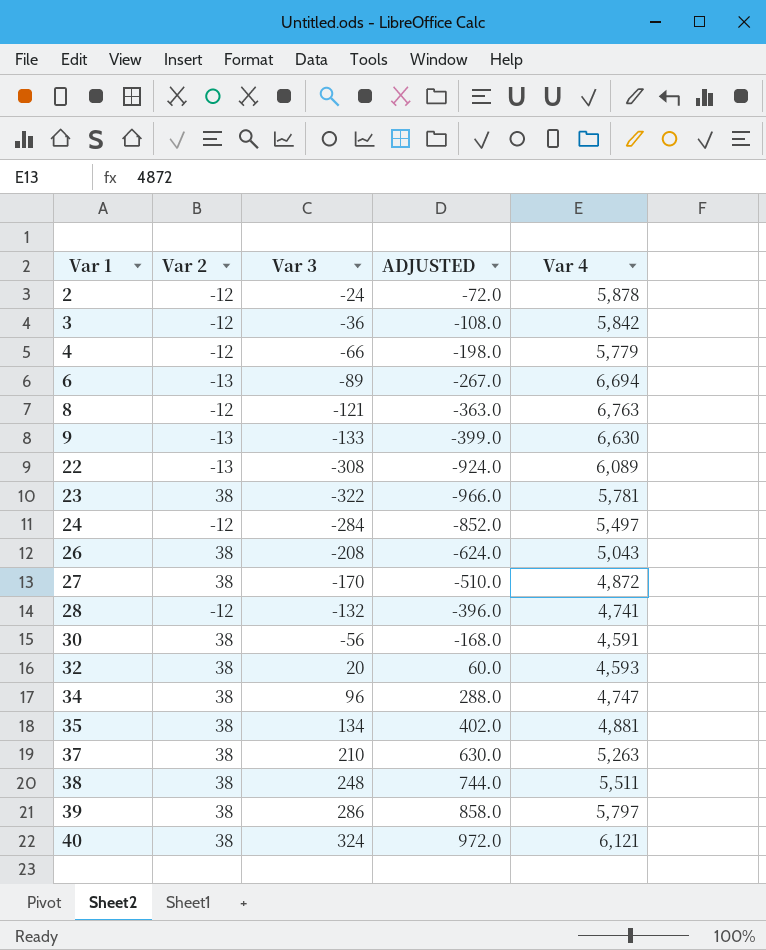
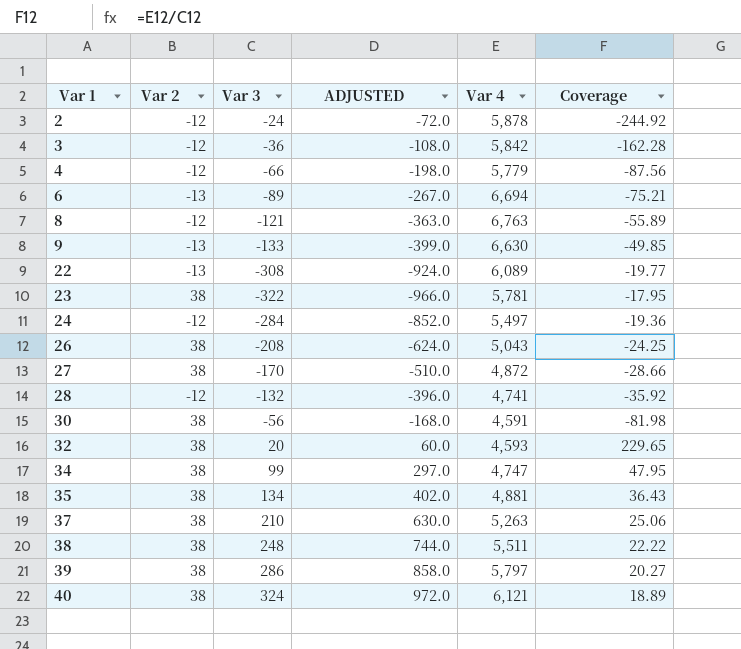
column Coverage | formula: none -> [Var 4] / [Var 3]
34 | Var 3: 96 -> 99
34 | ADJUSTED: 288.0 -> 297.0

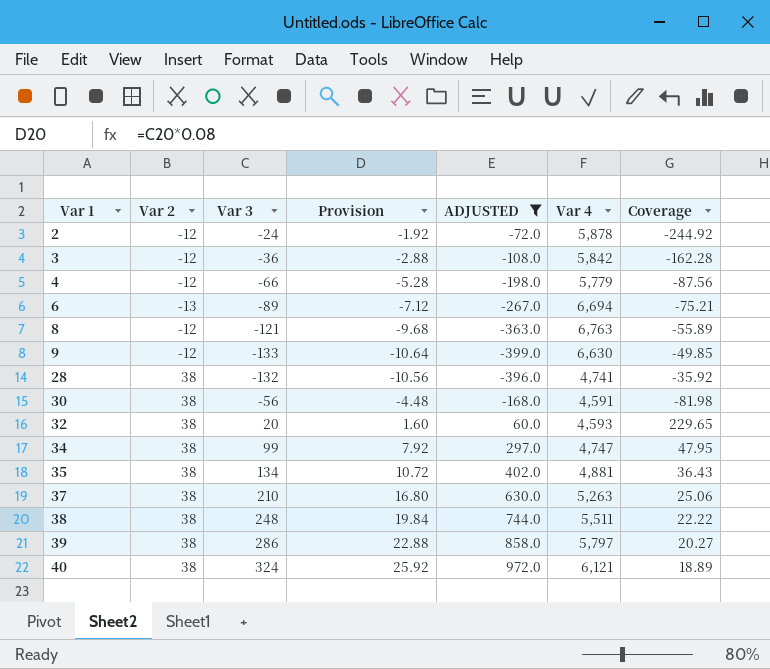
filter: none -> ADJUSTED >= -399.0
column Provision | formula: none -> [Var 3] * 0.08
9 | Var 2: -13 -> -12
28 | Var 2: -12 -> 38

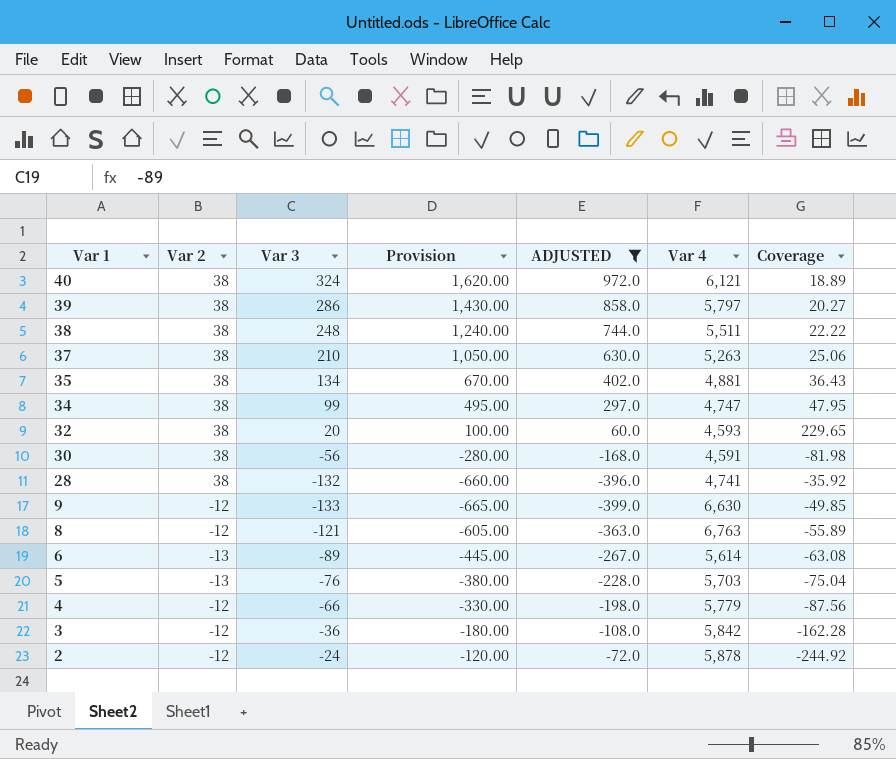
row order: Var 1 ascending -> Var 1 descending
column Provision | formula: [Var 3] * 0.08 -> [Var 3] * 5
6 | Var 4: 6,694 -> 5,614
6 | Coverage: -75.21 -> -63.08
row 5: none -> -13 | -76 | -380.00 | -228.0 | 5,703 | -75.04

